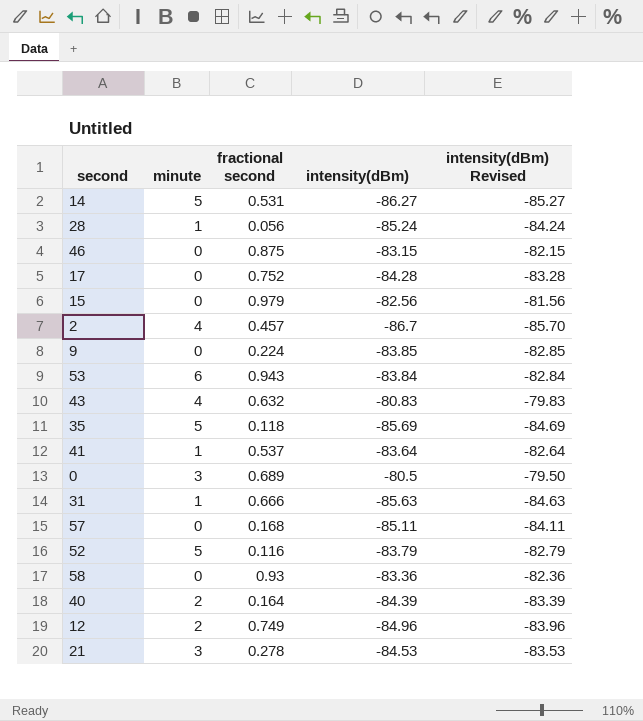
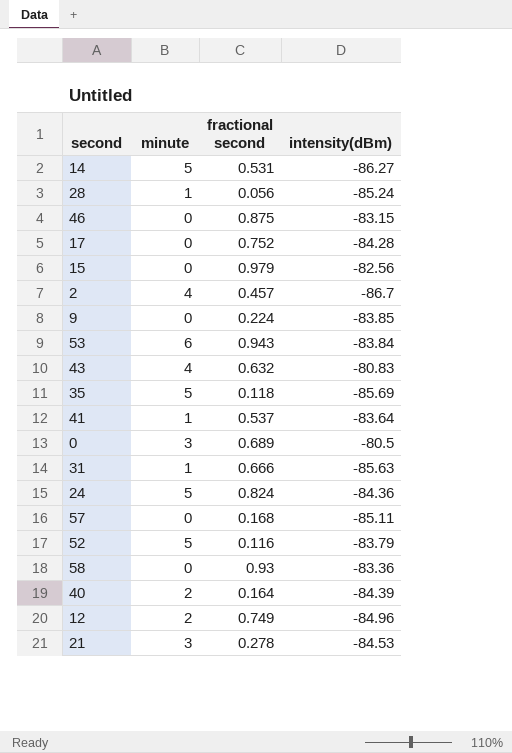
column intensity(dBm) Revised | formula: [intensity(dBm)] + 1 -> none
row 24: none -> 5 | 0.824 | -84.36

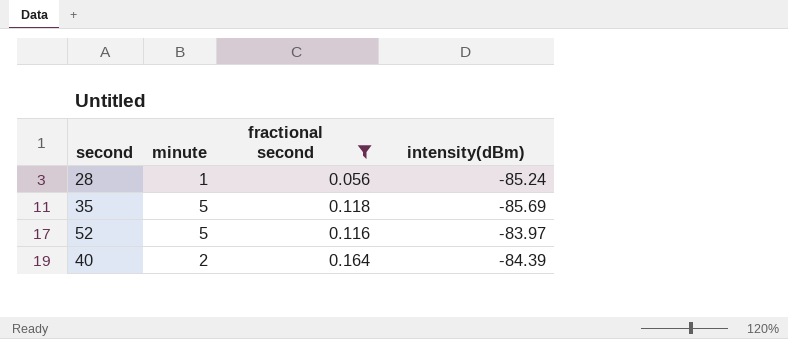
filter: none -> fractional second <= 0.164
52 | intensity(dBm): -83.79 -> -83.97

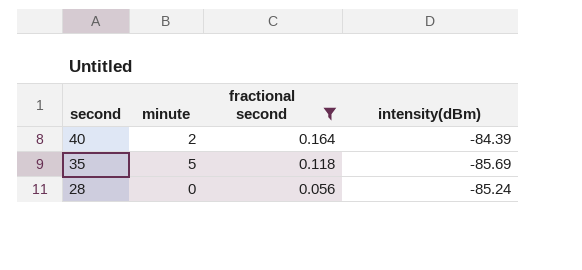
row order: none -> second descending
row 52: 5 | 0.116 | -83.97 -> none
28 | minute: 1 -> 0

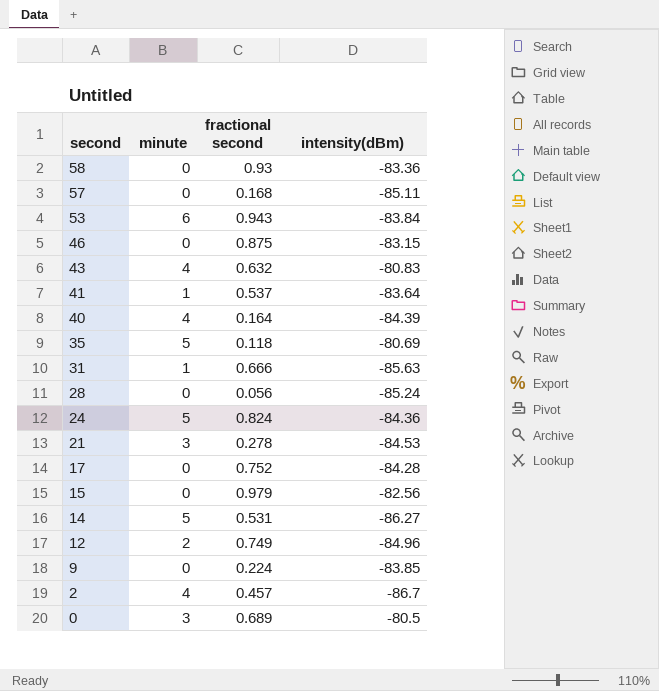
filter: fractional second <= 0.164 -> none
40 | minute: 2 -> 4
35 | intensity(dBm): -85.69 -> -80.69

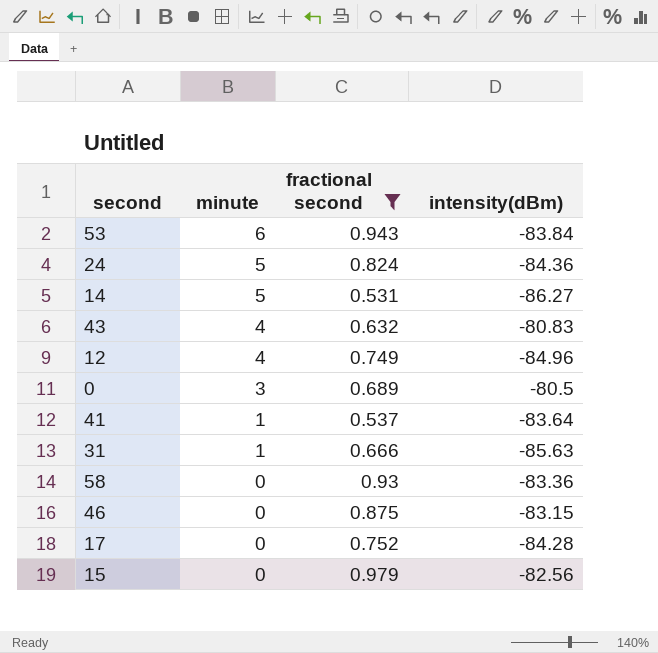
filter: none -> fractional second >= 0.531
row order: second descending -> minute descending
12 | minute: 2 -> 4

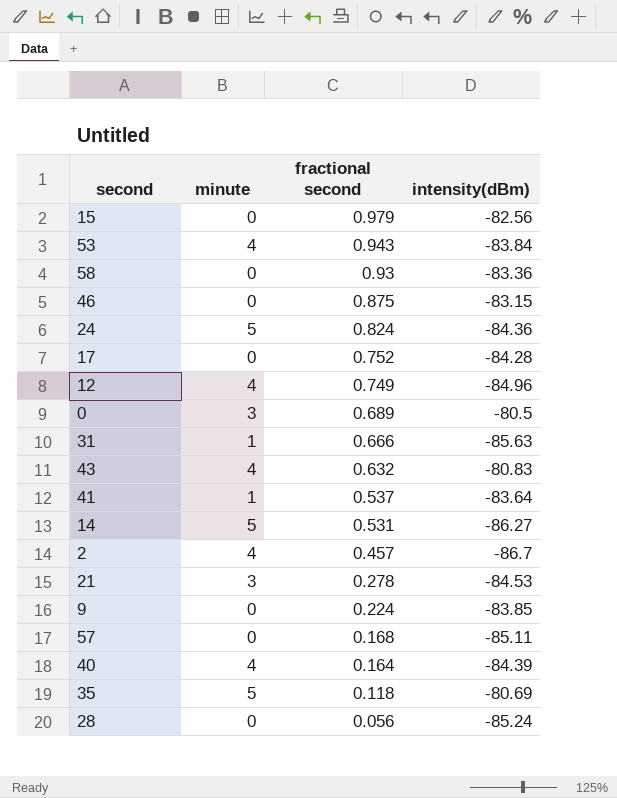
filter: fractional second >= 0.531 -> none
row order: minute descending -> fractional second descending
53 | minute: 6 -> 4

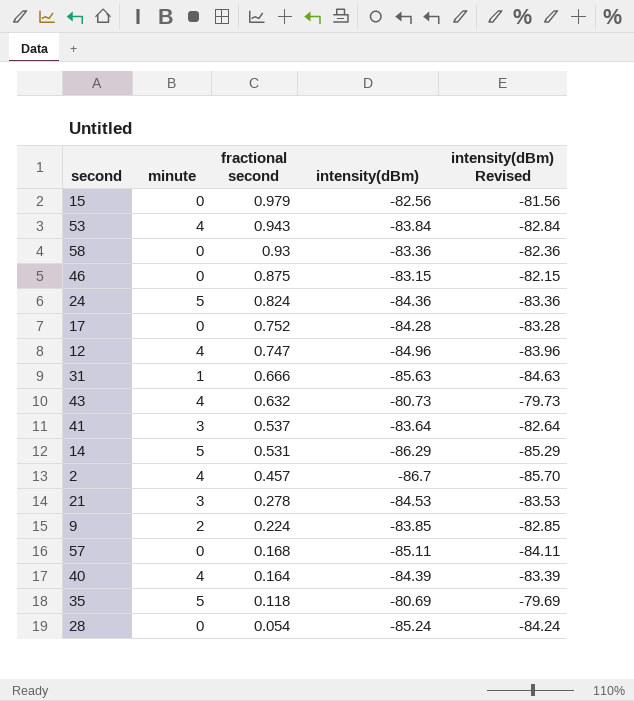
column intensity(dBm) Revised | formula: none -> [intensity(dBm)] + 1
row 0: 3 | 0.689 | -80.5 -> none
12 | fractional second: 0.749 -> 0.747
43 | intensity(dBm): -80.83 -> -80.73
41 | minute: 1 -> 3
14 | intensity(dBm): -86.27 -> -86.29
9 | minute: 0 -> 2
28 | fractional second: 0.056 -> 0.054

